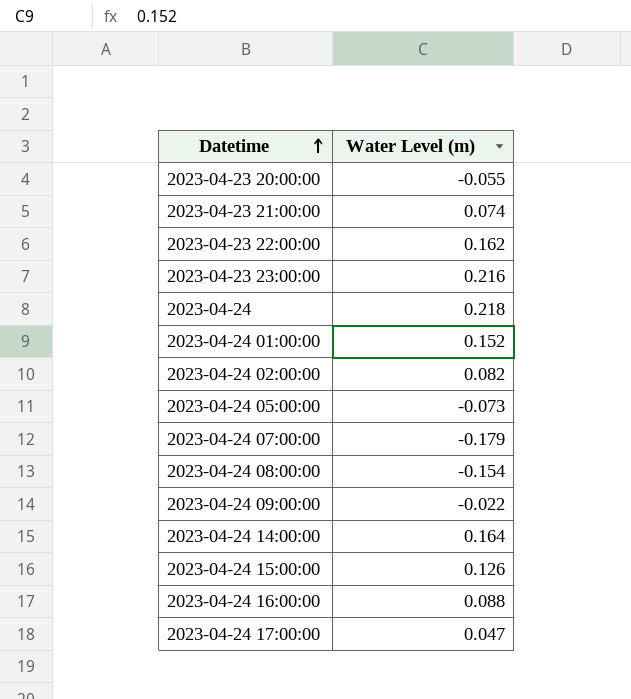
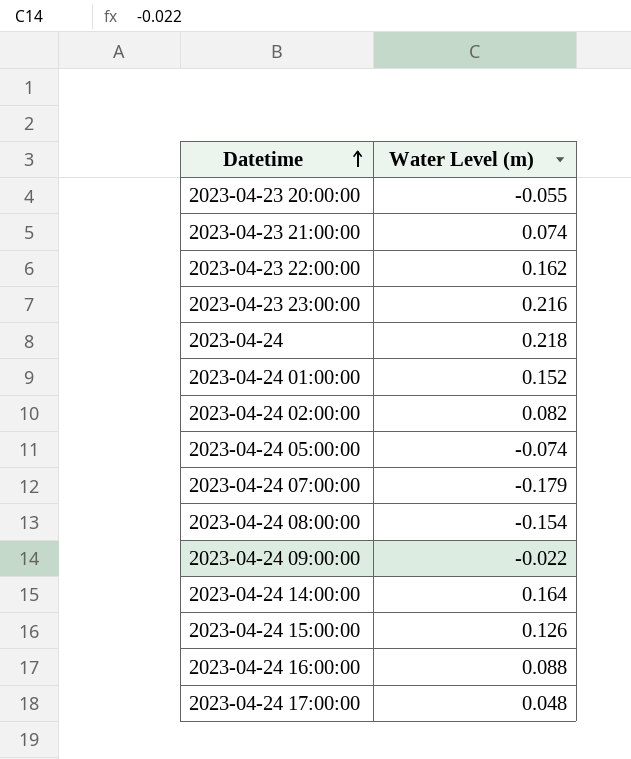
2023-04-24 05:00:00 | Water Level (m): -0.073 -> -0.074
2023-04-24 17:00:00 | Water Level (m): 0.047 -> 0.048

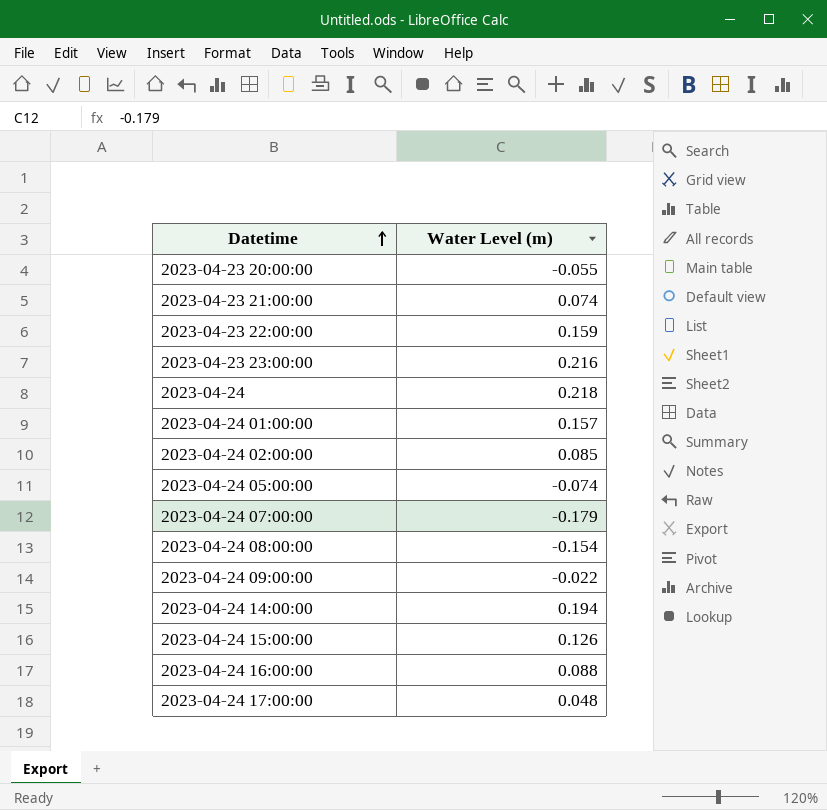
2023-04-23 22:00:00 | Water Level (m): 0.162 -> 0.159
2023-04-24 01:00:00 | Water Level (m): 0.152 -> 0.157
2023-04-24 02:00:00 | Water Level (m): 0.082 -> 0.085
2023-04-24 14:00:00 | Water Level (m): 0.164 -> 0.194

